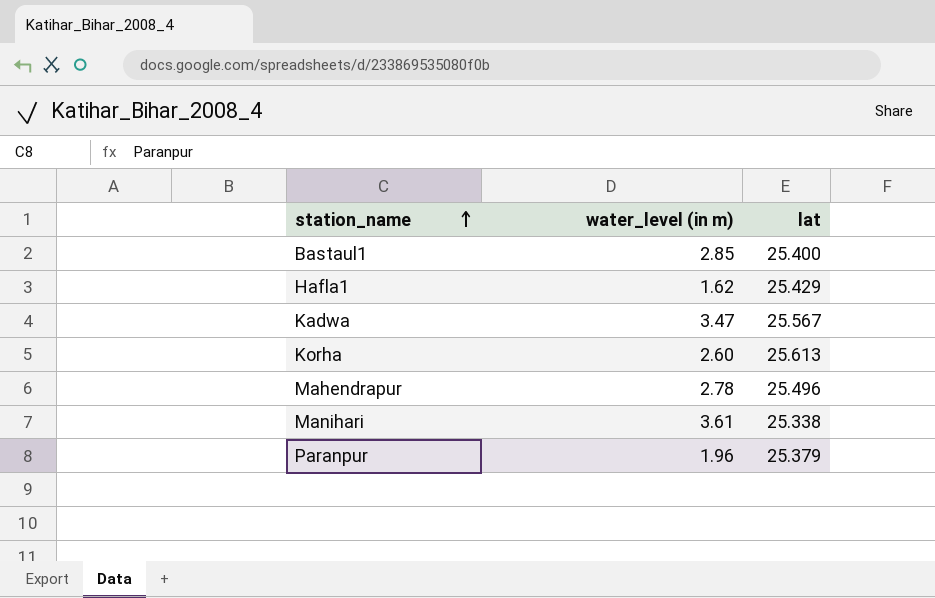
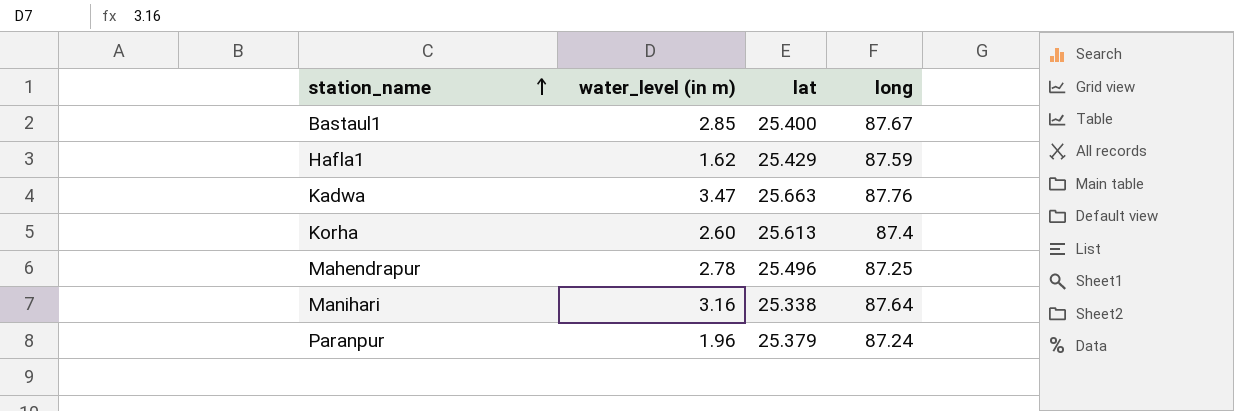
column long | position: none -> 4
Kadwa | lat: 25.567 -> 25.663
Manihari | water_level (in m): 3.61 -> 3.16

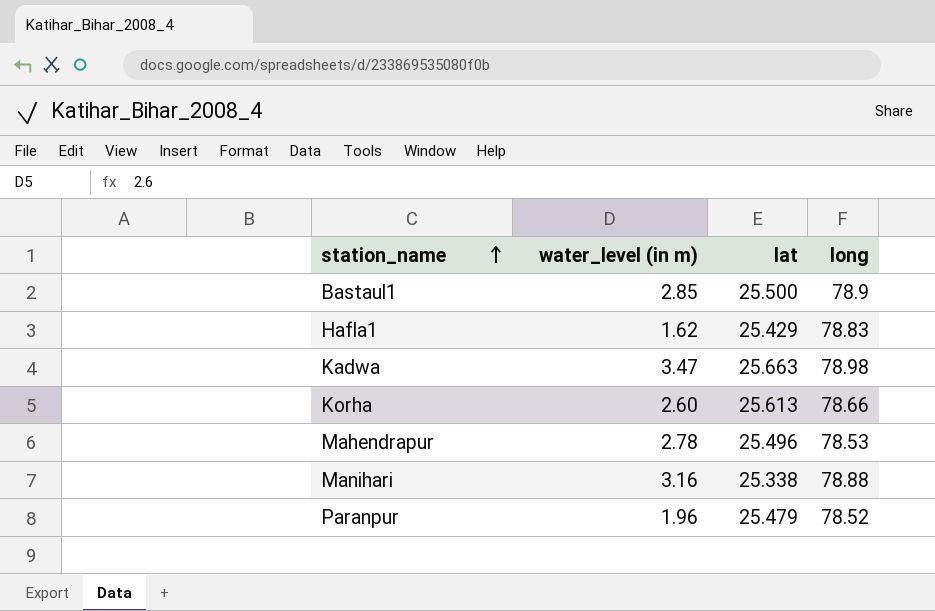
Bastaul1 | lat: 25.400 -> 25.500
Bastaul1 | long: 87.67 -> 78.9
Hafla1 | long: 87.59 -> 78.83
Kadwa | long: 87.76 -> 78.98
Korha | long: 87.4 -> 78.66
Mahendrapur | long: 87.25 -> 78.53
Manihari | long: 87.64 -> 78.88
Paranpur | lat: 25.379 -> 25.479
Paranpur | long: 87.24 -> 78.52

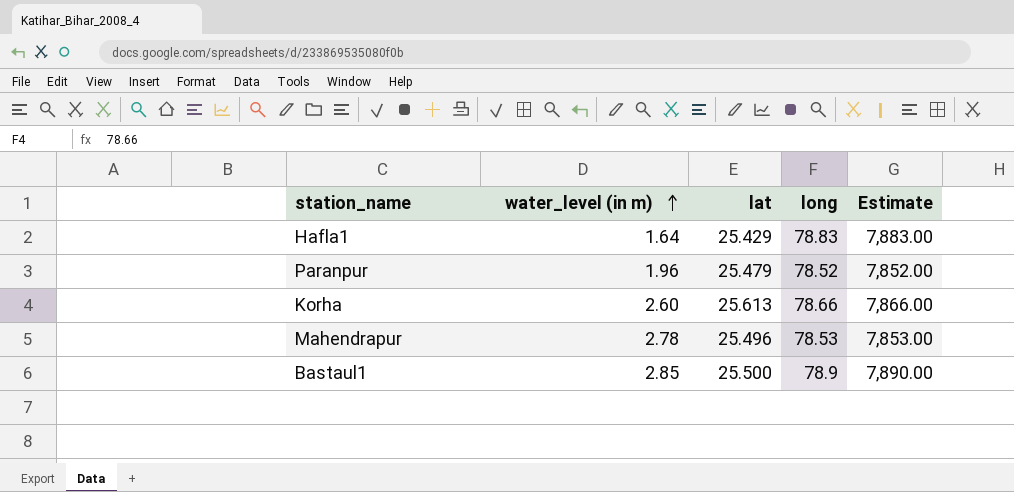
row order: station_name ascending -> water_level (in m) ascending
column Estimate | formula: none -> [long] * 100
row Kadwa: 3.47 | 25.663 | 78.98 -> none
row Manihari: 3.16 | 25.338 | 78.88 -> none
Hafla1 | water_level (in m): 1.62 -> 1.64

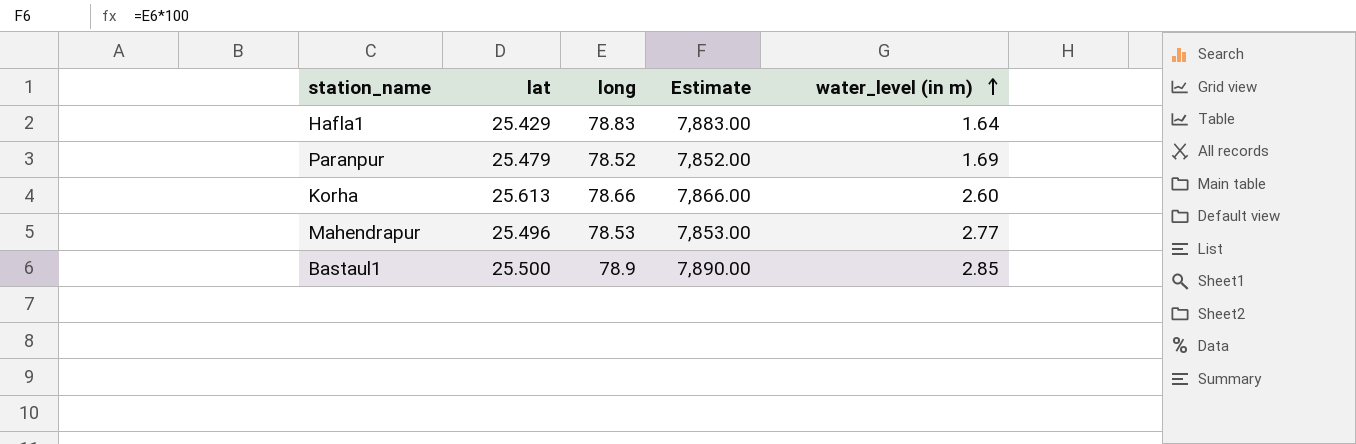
column water_level (in m) | position: 2 -> 5
Paranpur | water_level (in m): 1.96 -> 1.69
Mahendrapur | water_level (in m): 2.78 -> 2.77

